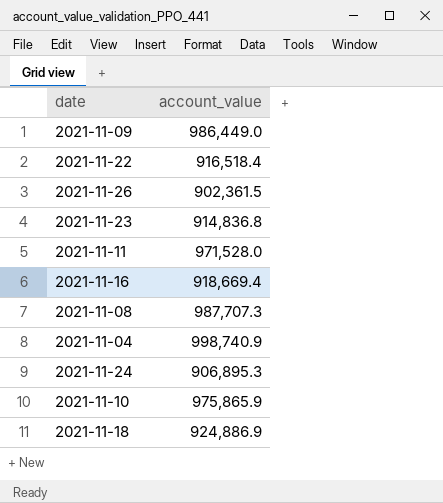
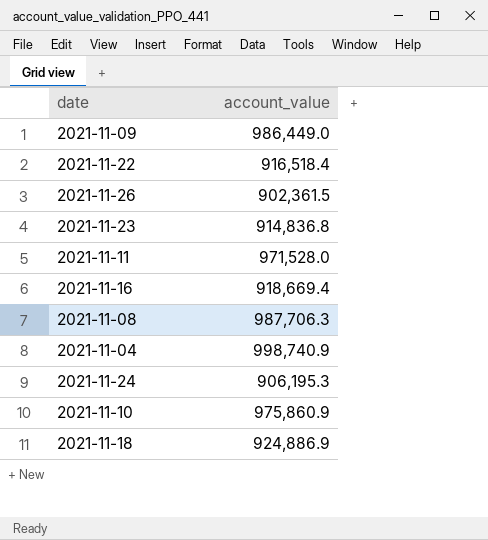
2021-11-08 | account_value: 987,707.3 -> 987,706.3
2021-11-24 | account_value: 906,895.3 -> 906,195.3
2021-11-10 | account_value: 975,865.9 -> 975,860.9

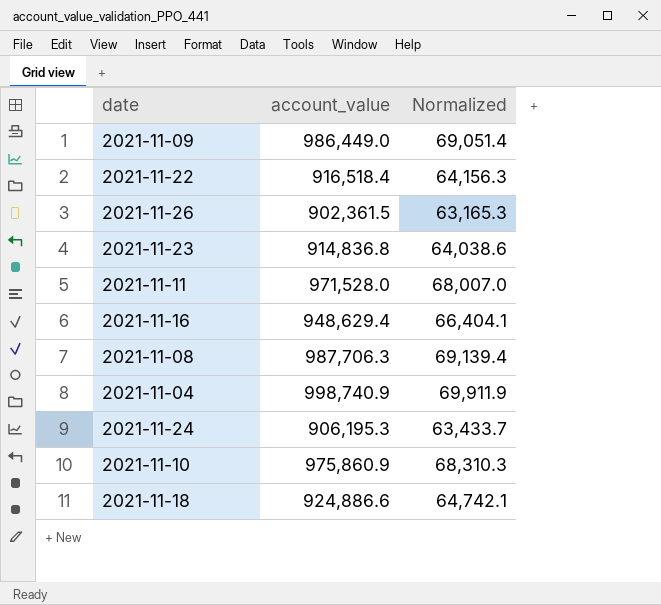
column Normalized | formula: none -> [account_value] * 0.07
2021-11-16 | account_value: 918,669.4 -> 948,629.4
2021-11-18 | account_value: 924,886.9 -> 924,886.6

